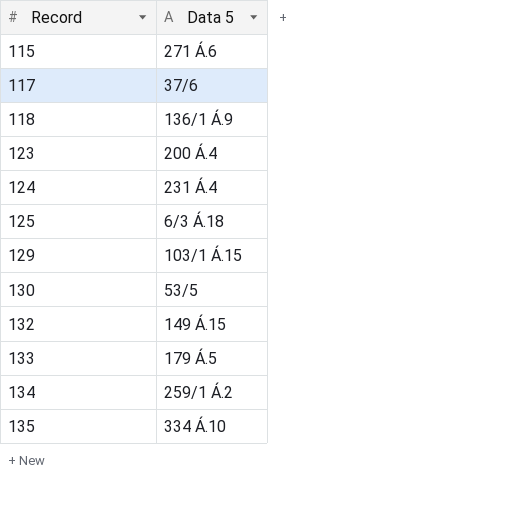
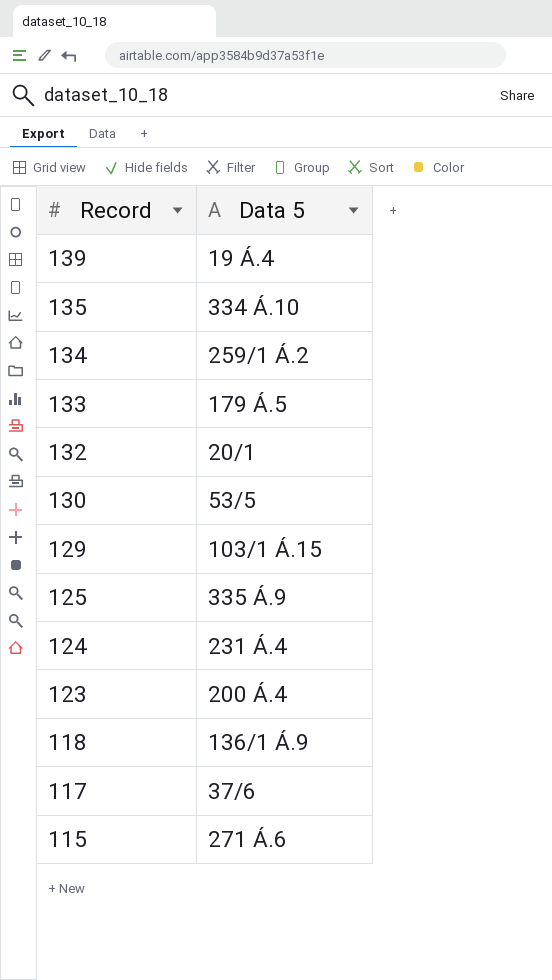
row order: Record ascending -> Record descending
row 139: none -> 19 Á.4
132 | Data 5: 149 Á.15 -> 20/1
125 | Data 5: 6/3 Á.18 -> 335 Á.9

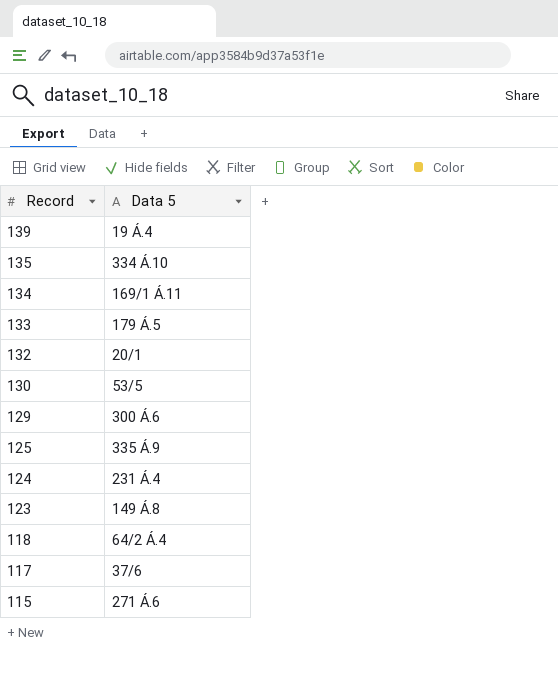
134 | Data 5: 259/1 Á.2 -> 169/1 Á.11
129 | Data 5: 103/1 Á.15 -> 300 Á.6
123 | Data 5: 200 Á.4 -> 149 Á.8
118 | Data 5: 136/1 Á.9 -> 64/2 Á.4

